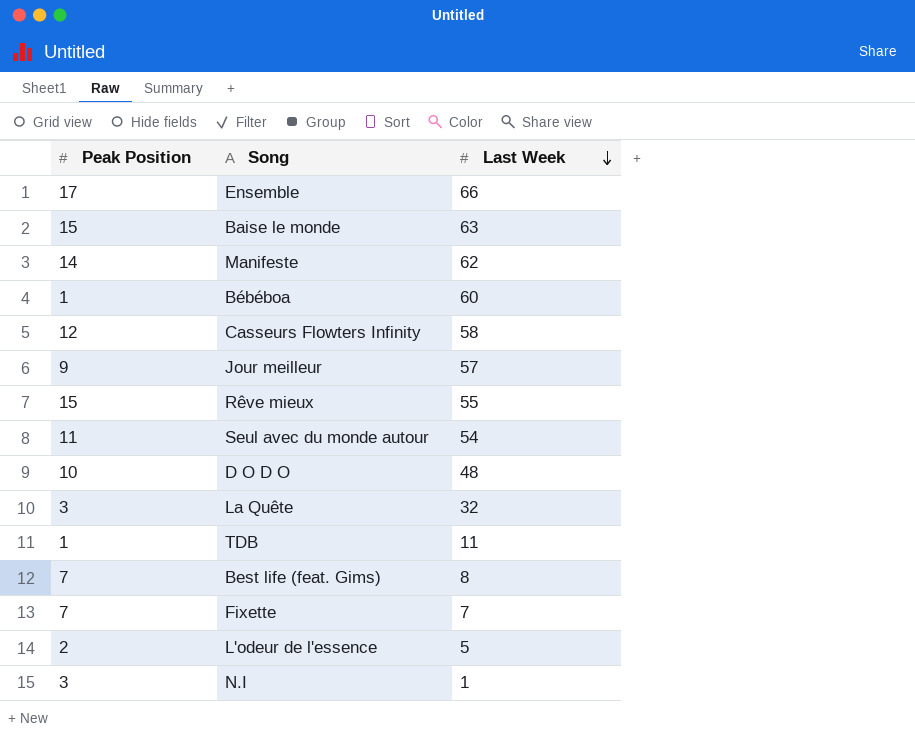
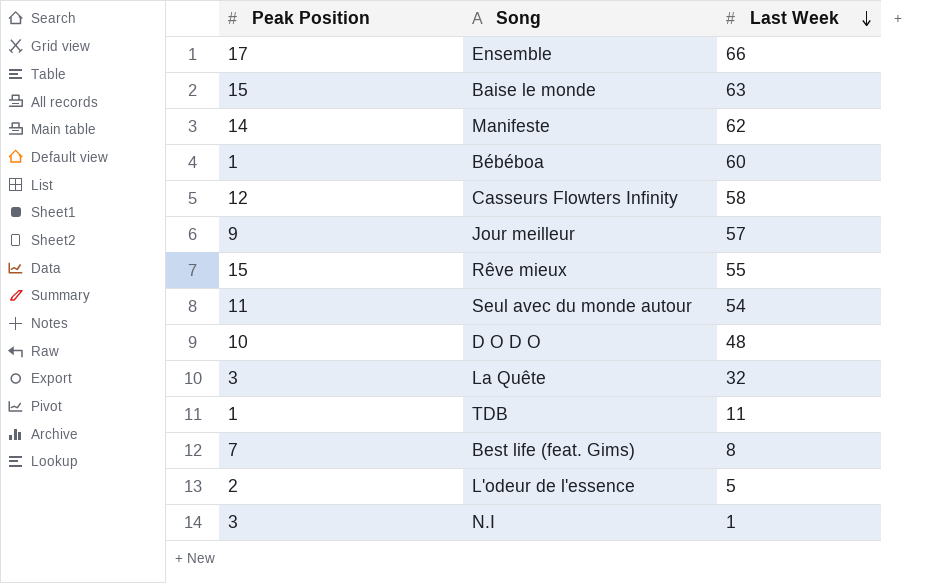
row Fixette: 7 | 7 -> none

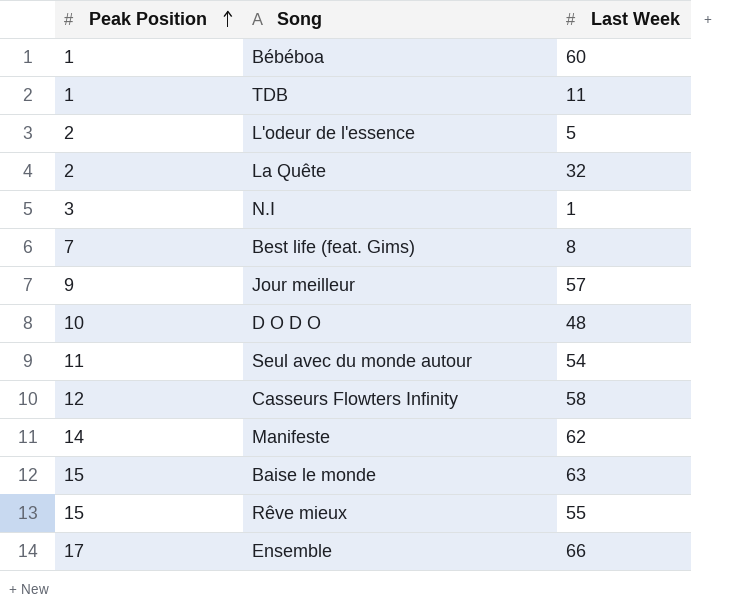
row order: Last Week descending -> Peak Position ascending
La Quête | Peak Position: 3 -> 2

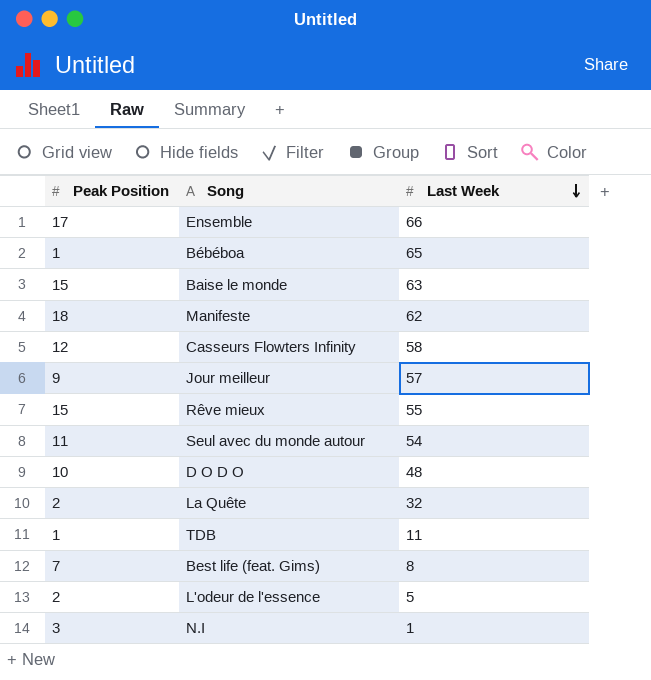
row order: Peak Position ascending -> Last Week descending
Bébéboa | Last Week: 60 -> 65
Manifeste | Peak Position: 14 -> 18

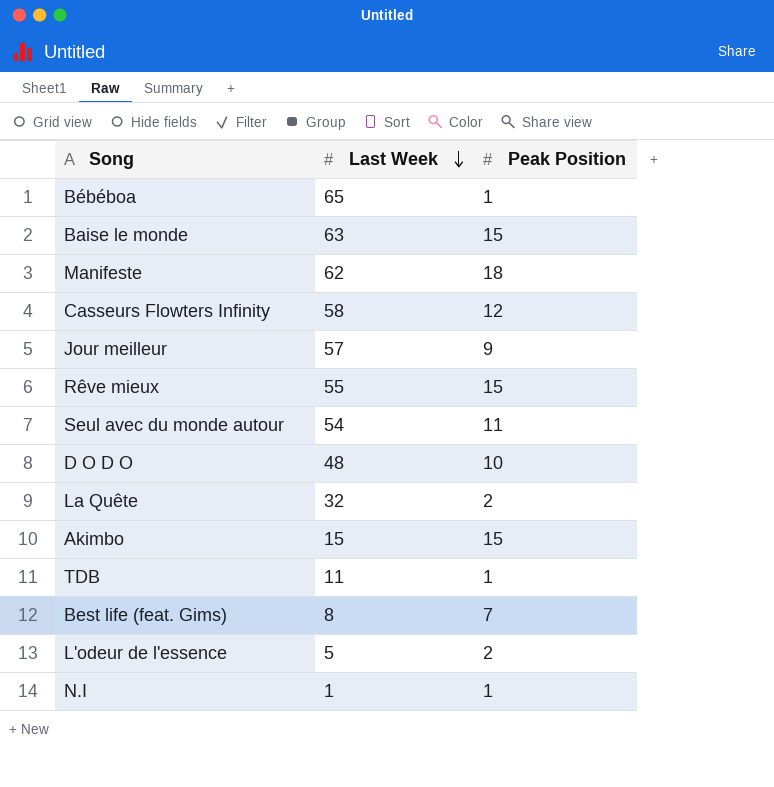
column Peak Position | position: 1 -> 3
row Ensemble: 17 | 66 -> none
row Akimbo: none -> 15 | 15
N.I | Peak Position: 3 -> 1

